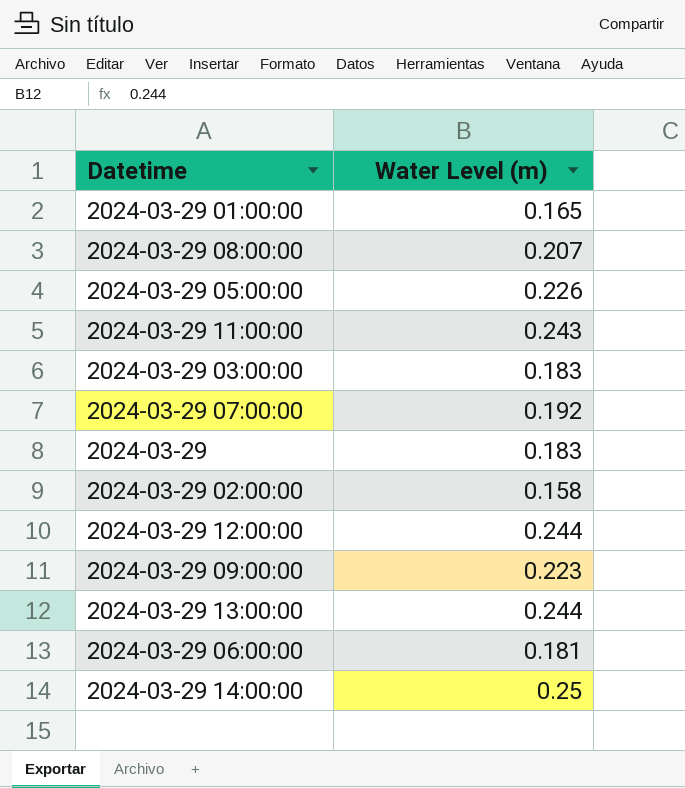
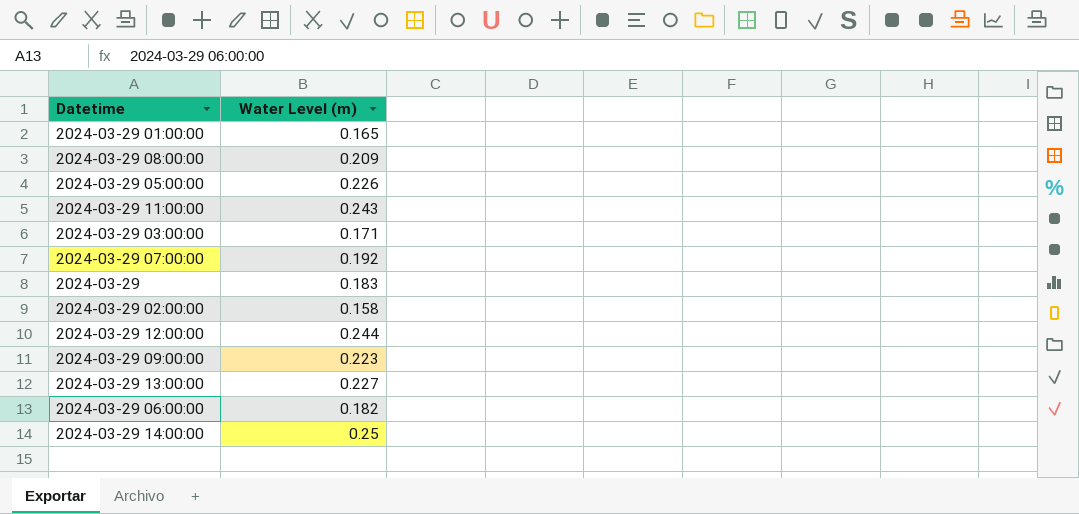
2024-03-29 08:00:00 | Water Level (m): 0.207 -> 0.209
2024-03-29 03:00:00 | Water Level (m): 0.183 -> 0.171
2024-03-29 13:00:00 | Water Level (m): 0.244 -> 0.227
2024-03-29 06:00:00 | Water Level (m): 0.181 -> 0.182

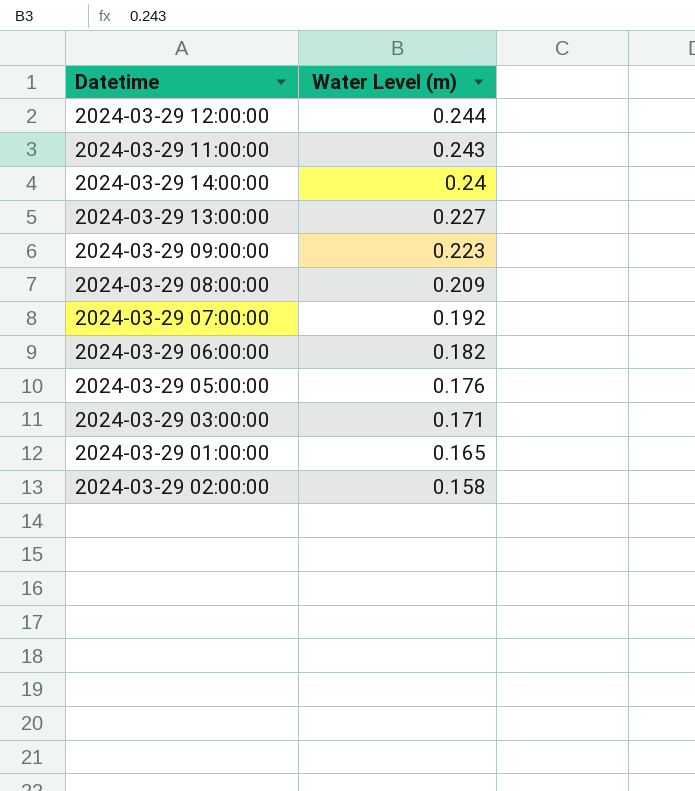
row order: none -> Water Level (m) descending
row 2024-03-29: 0.183 -> none
2024-03-29 14:00:00 | Water Level (m): 0.25 -> 0.24
2024-03-29 05:00:00 | Water Level (m): 0.226 -> 0.176

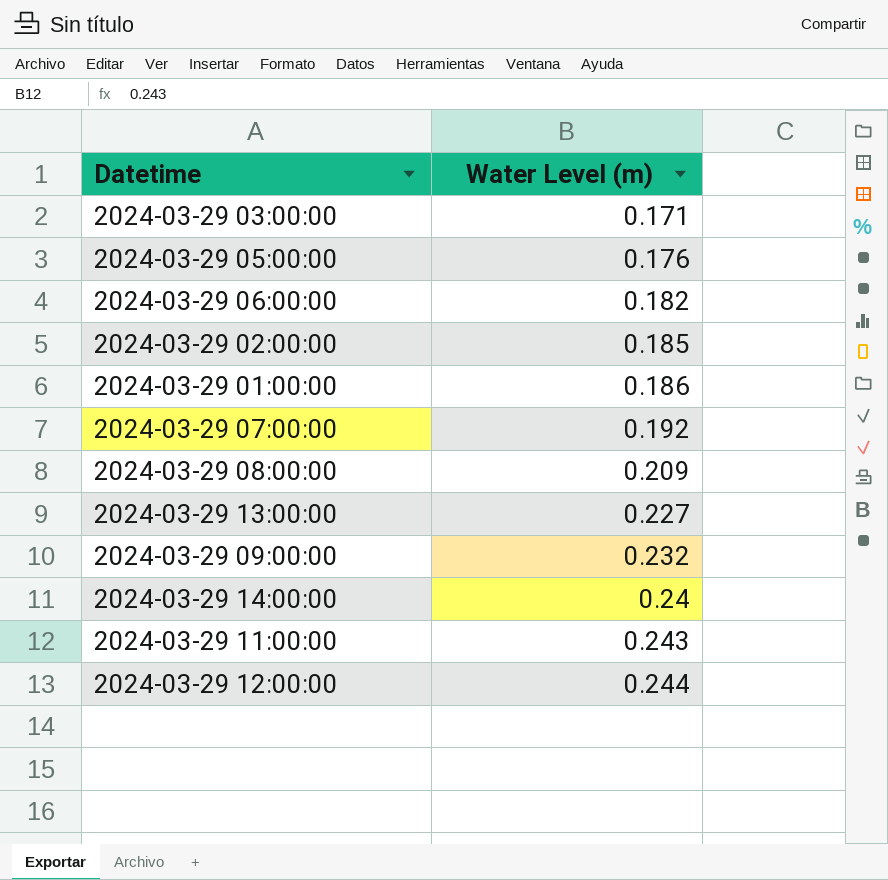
row order: Water Level (m) descending -> Water Level (m) ascending
2024-03-29 02:00:00 | Water Level (m): 0.158 -> 0.185
2024-03-29 01:00:00 | Water Level (m): 0.165 -> 0.186
2024-03-29 09:00:00 | Water Level (m): 0.223 -> 0.232

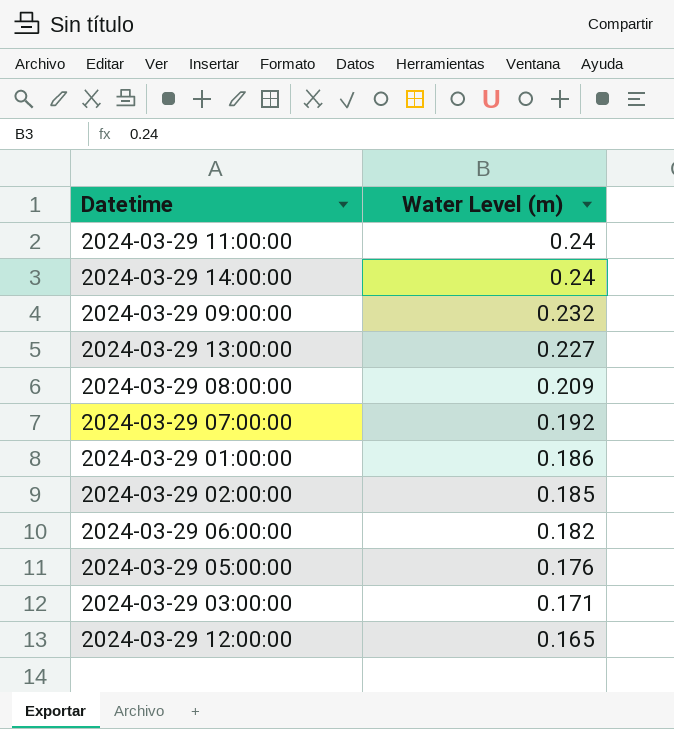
row order: Water Level (m) ascending -> Water Level (m) descending
2024-03-29 11:00:00 | Water Level (m): 0.243 -> 0.24
2024-03-29 12:00:00 | Water Level (m): 0.244 -> 0.165

